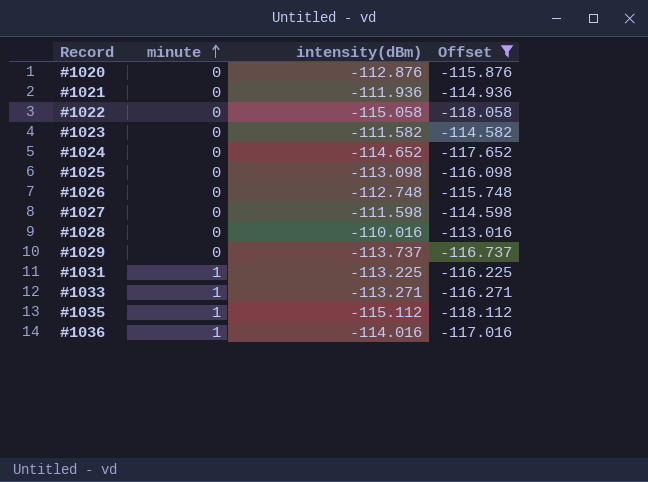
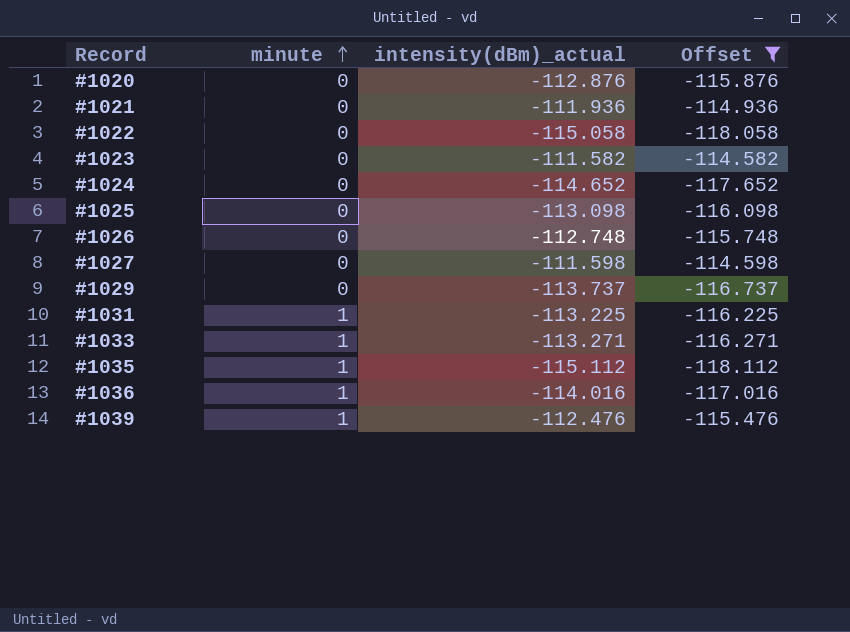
column name: intensity(dBm) -> intensity(dBm)_actual
row #1028: 0 | -110.016 | -113.016 -> none
row #1039: none -> 1 | -112.476 | -115.476

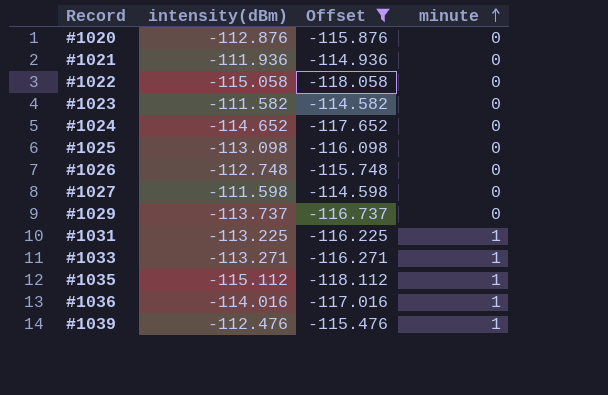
column name: intensity(dBm)_actual -> intensity(dBm)
column minute | position: 2 -> 4

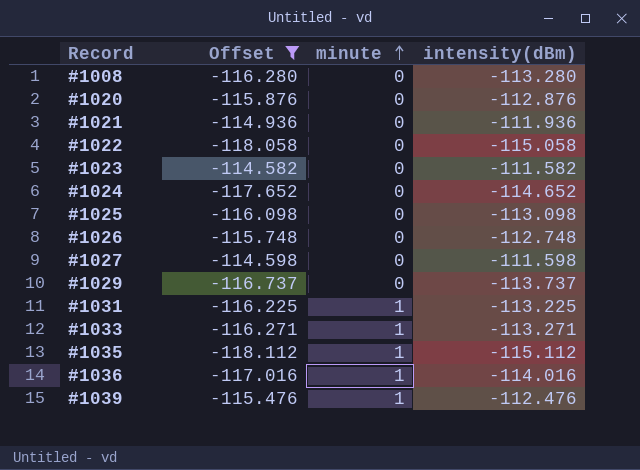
column intensity(dBm) | position: 2 -> 4
row #1008: none -> -116.280 | 0 | -113.280

